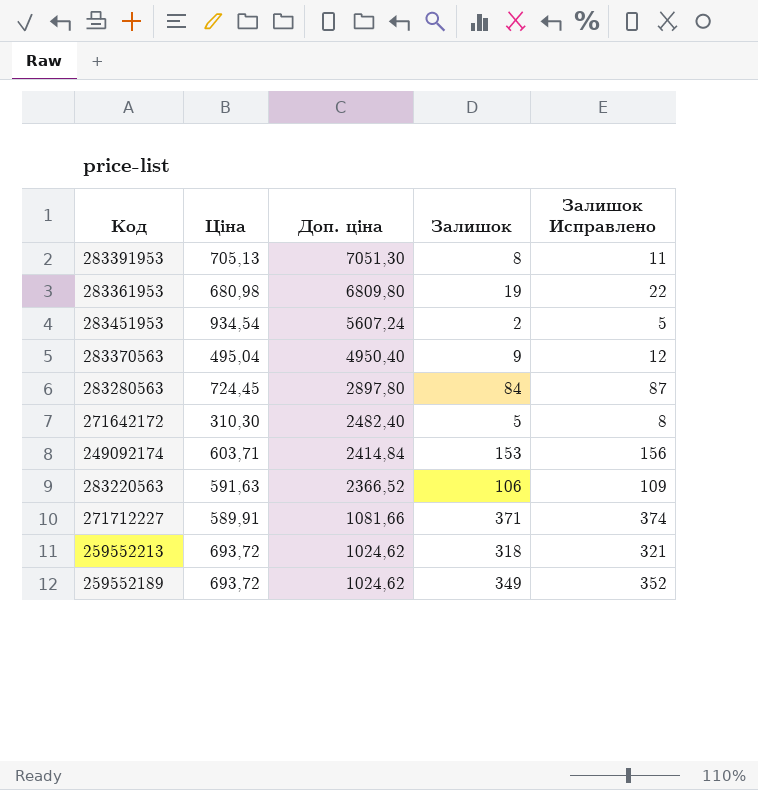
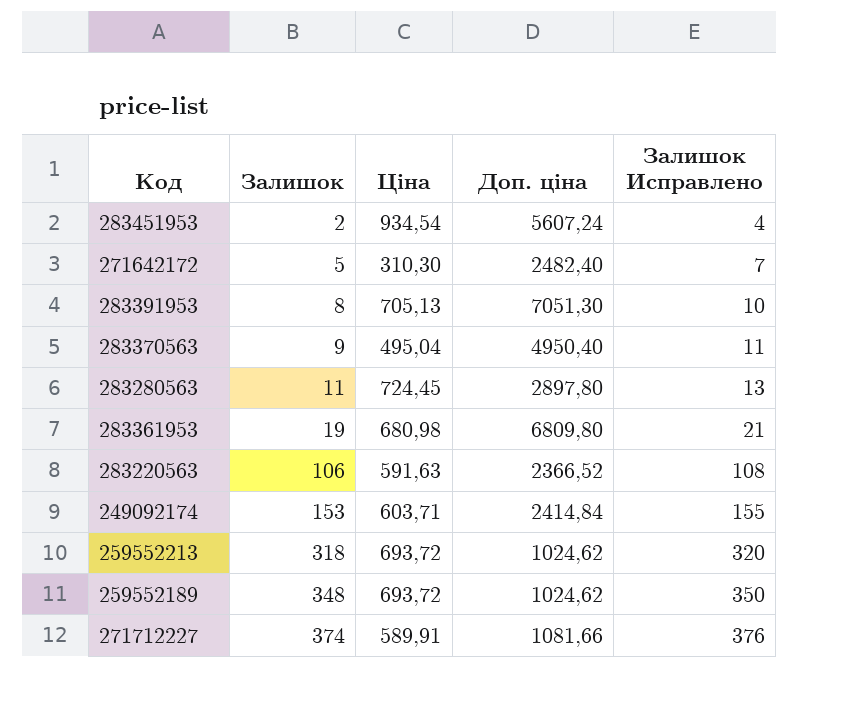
row order: Доп. ціна descending -> Залишок ascending
column Залишок | position: 4 -> 2
column Залишок Исправлено | formula: [Залишок] + 3 -> [Залишок] + 2
283280563 | Залишок: 84 -> 11
259552189 | Залишок: 349 -> 348
271712227 | Залишок: 371 -> 374

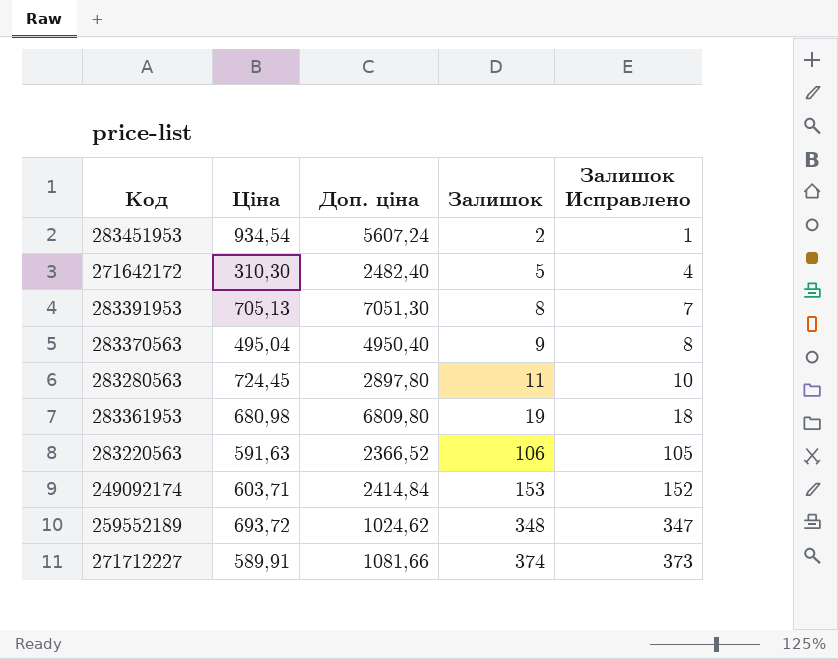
column Залишок | position: 2 -> 4
column Залишок Исправлено | formula: [Залишок] + 2 -> [Залишок] - 1
row 259552213: 318 | 693,72 | 1024,62 | 320 -> none

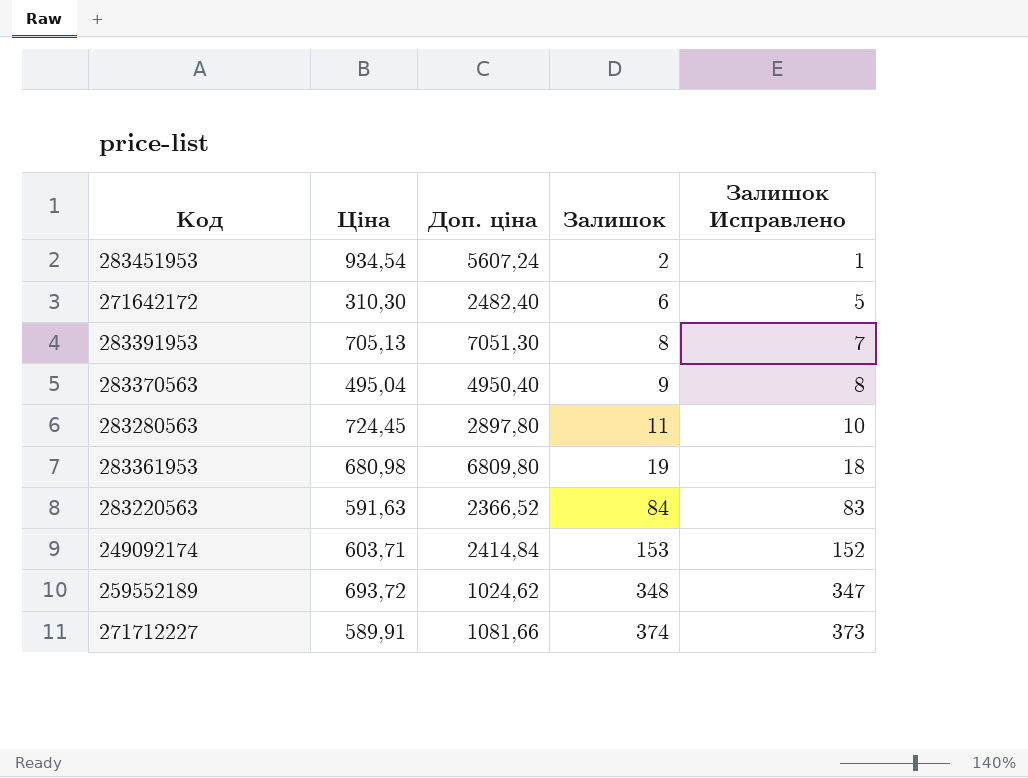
271642172 | Залишок: 5 -> 6
271642172 | Залишок Исправлено: 4 -> 5
283220563 | Залишок: 106 -> 84
283220563 | Залишок Исправлено: 105 -> 83

